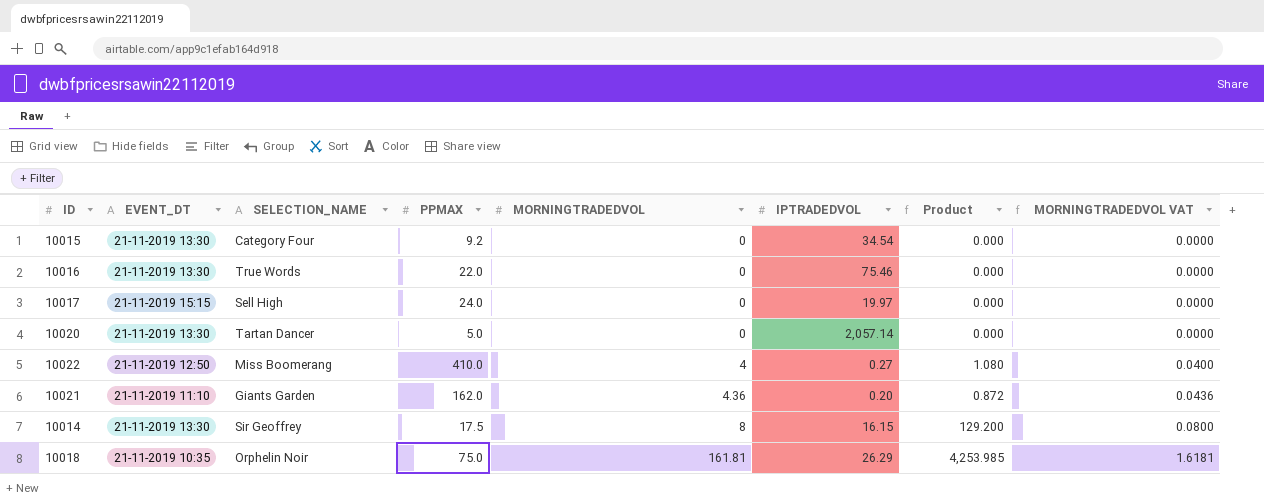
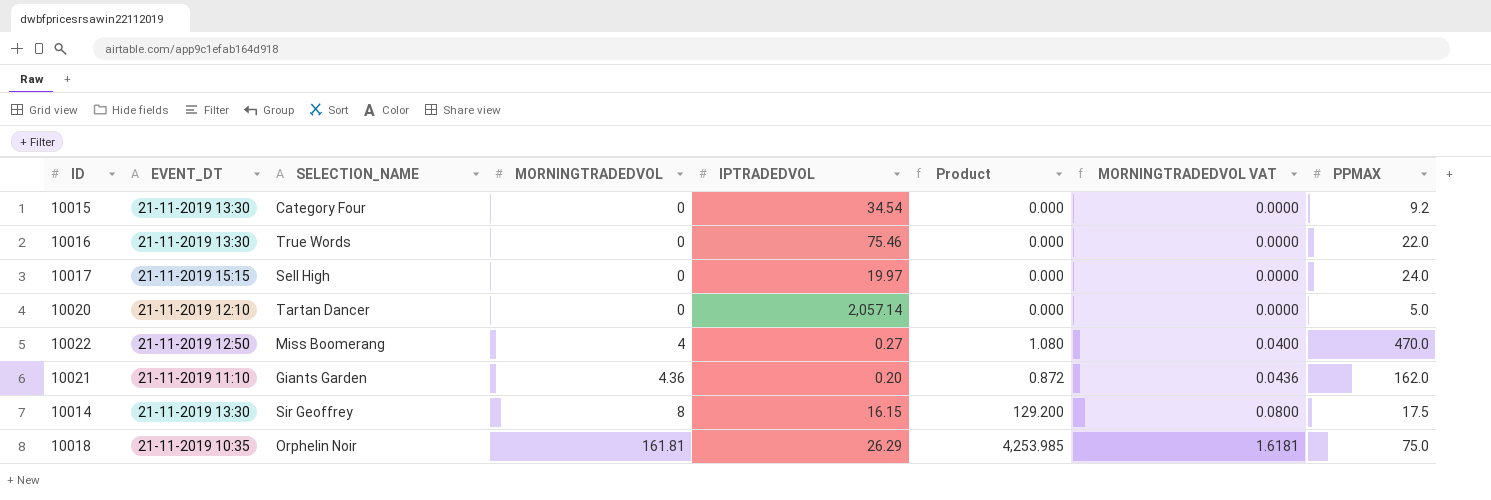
column PPMAX | position: 4 -> 8
10020 | EVENT_DT: 21-11-2019 13:30 -> 21-11-2019 12:10
10022 | PPMAX: 410.0 -> 470.0

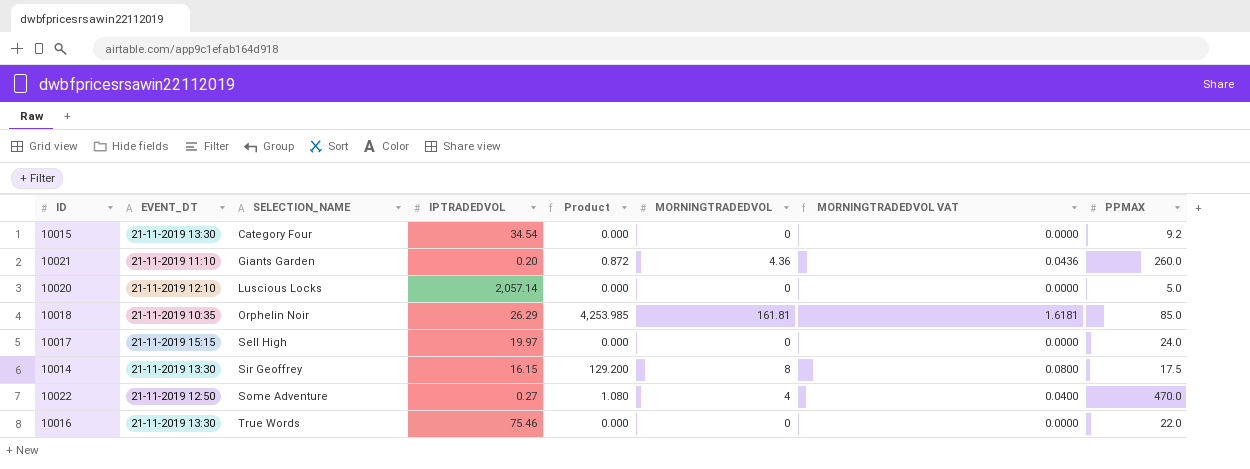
row order: MORNINGTRADEDVOL ascending -> SELECTION_NAME ascending
column MORNINGTRADEDVOL | position: 4 -> 6
10021 | PPMAX: 162.0 -> 260.0
10020 | SELECTION_NAME: Tartan Dancer -> Luscious Locks
10018 | PPMAX: 75.0 -> 85.0
10022 | SELECTION_NAME: Miss Boomerang -> Some Adventure

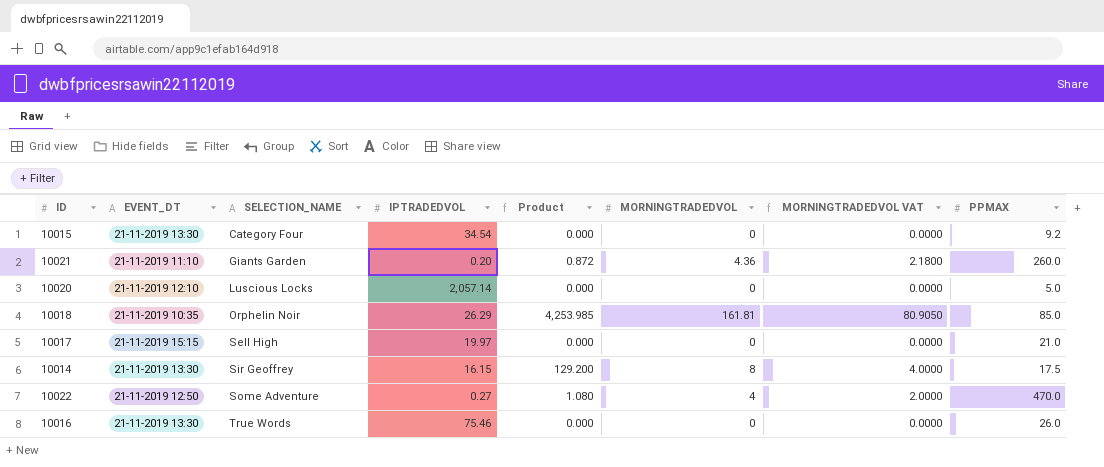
column MORNINGTRADEDVOL VAT | formula: [MORNINGTRADEDVOL] * 0.01 -> [MORNINGTRADEDVOL] * 0.5
10017 | PPMAX: 24.0 -> 21.0
10016 | PPMAX: 22.0 -> 26.0

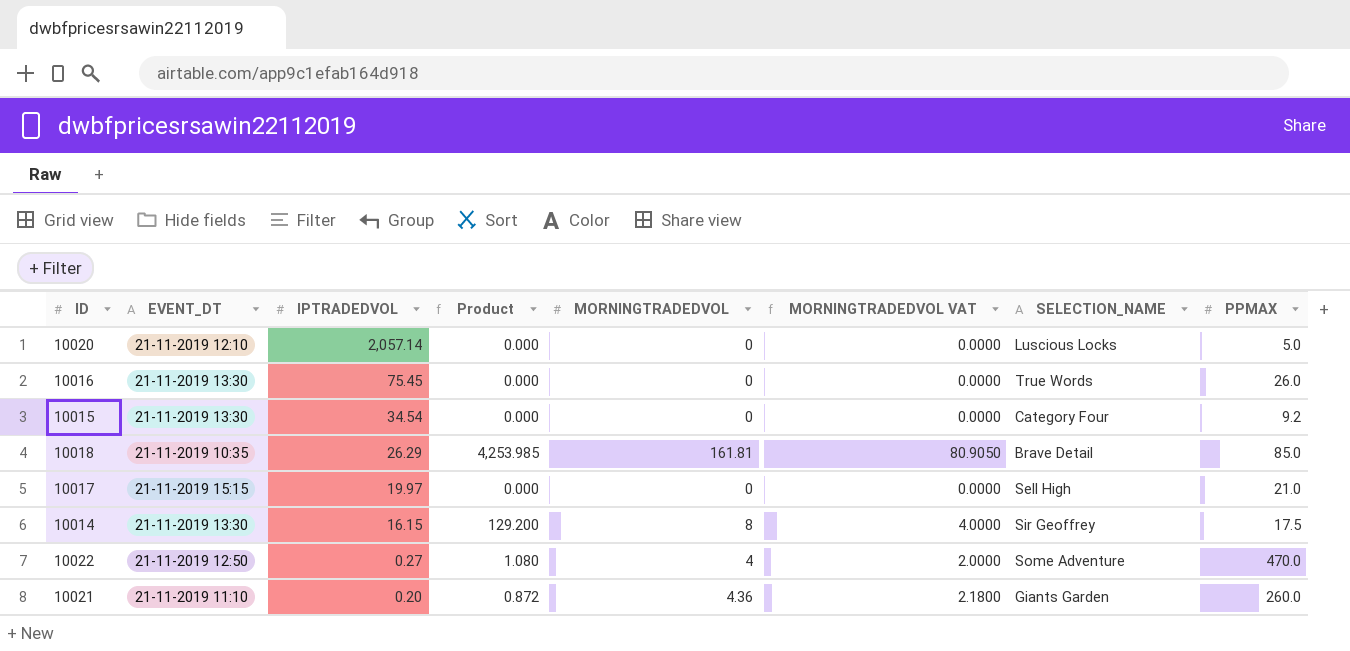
row order: SELECTION_NAME ascending -> IPTRADEDVOL descending
column SELECTION_NAME | position: 3 -> 7
10016 | IPTRADEDVOL: 75.46 -> 75.45
10018 | SELECTION_NAME: Orphelin Noir -> Brave Detail

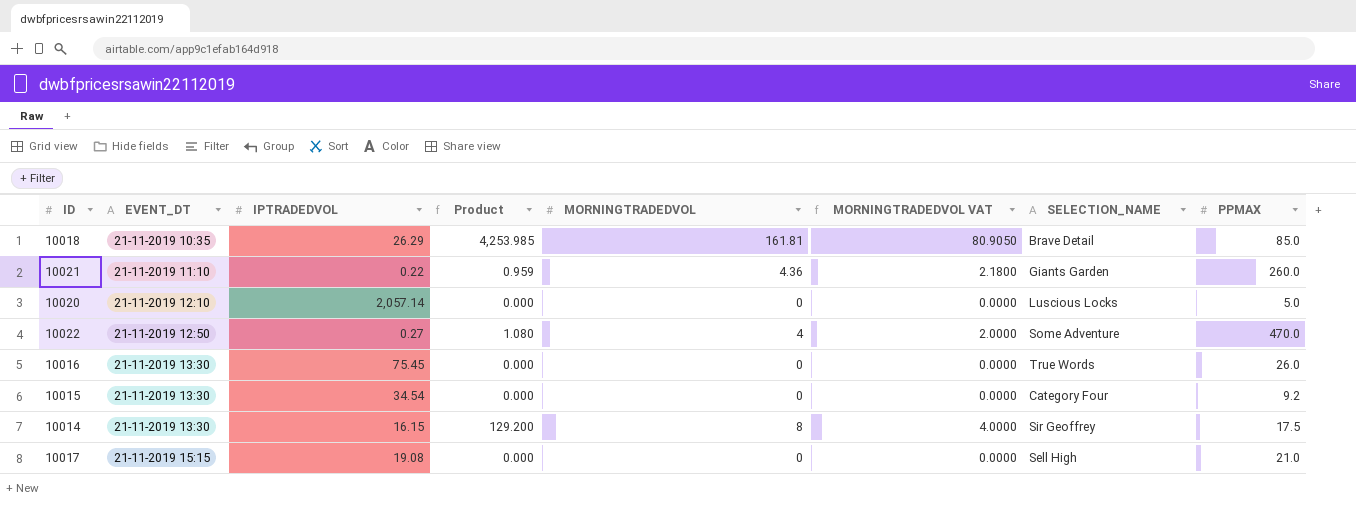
row order: IPTRADEDVOL descending -> EVENT_DT ascending
10021 | IPTRADEDVOL: 0.20 -> 0.22
10021 | Product: 0.872 -> 0.959
10017 | IPTRADEDVOL: 19.97 -> 19.08

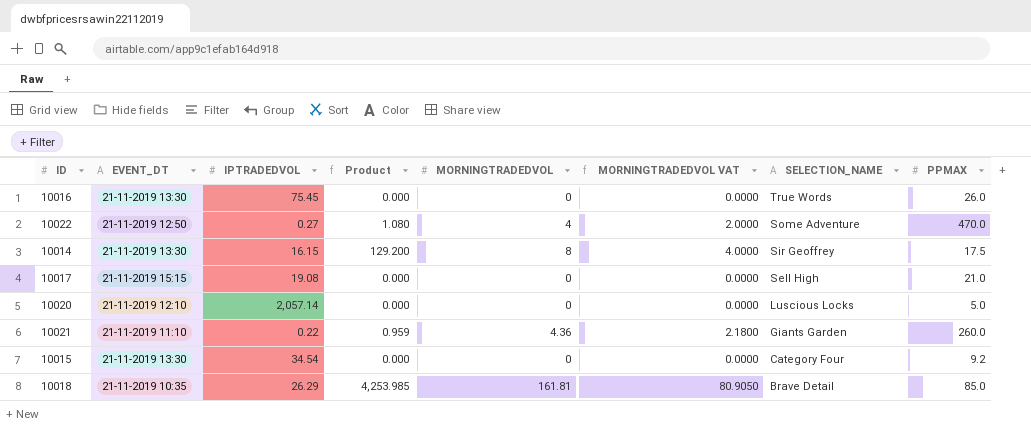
row order: EVENT_DT ascending -> SELECTION_NAME descending

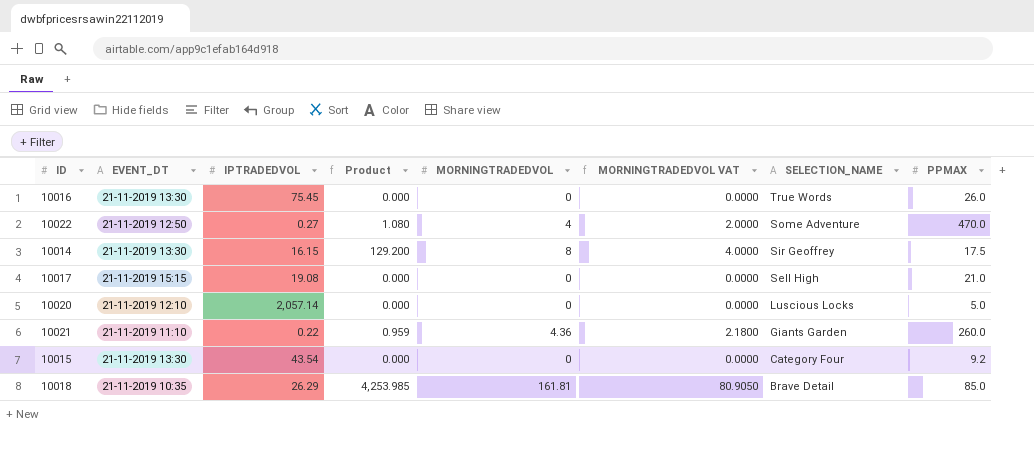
10015 | IPTRADEDVOL: 34.54 -> 43.54

